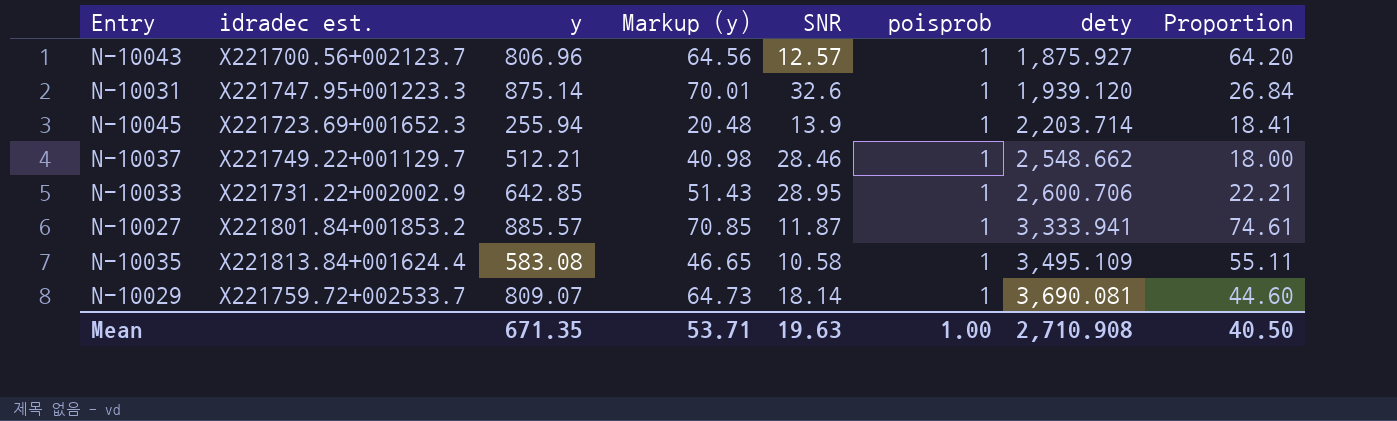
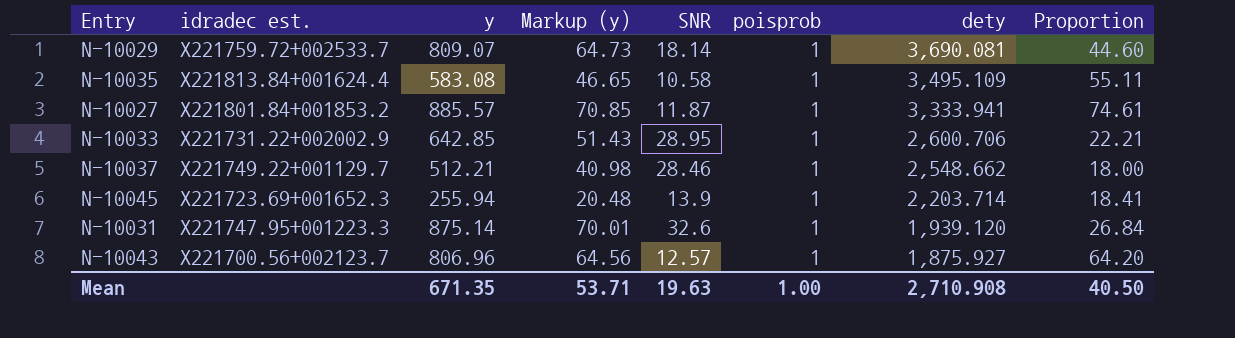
row order: dety ascending -> dety descending

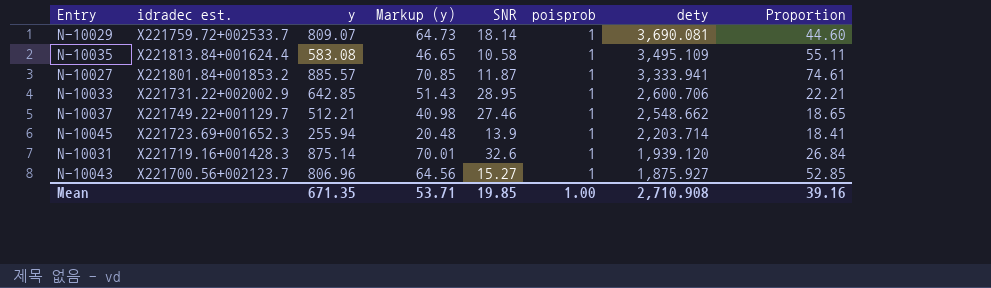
N-10037 | SNR: 28.46 -> 27.46
N-10037 | Proportion: 18.00 -> 18.65
N-10031 | idradec est.: X221747.95+001223.3 -> X221719.16+001428.3
N-10043 | SNR: 12.57 -> 15.27
N-10043 | Proportion: 64.20 -> 52.85
Mean | SNR: 19.63 -> 19.85
Mean | Proportion: 40.50 -> 39.16

